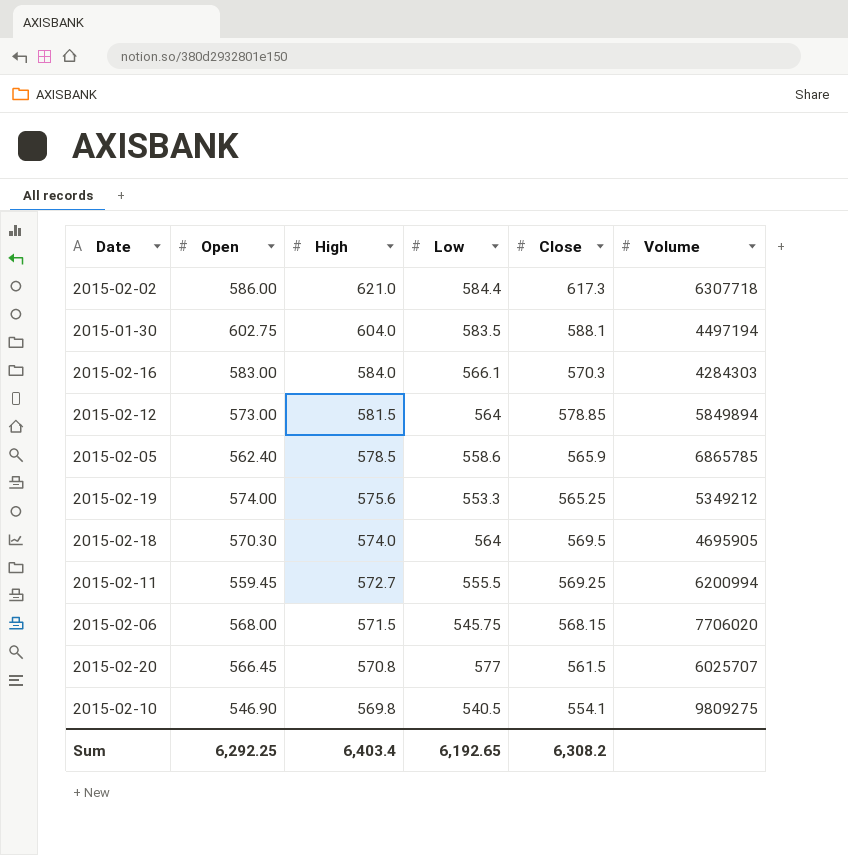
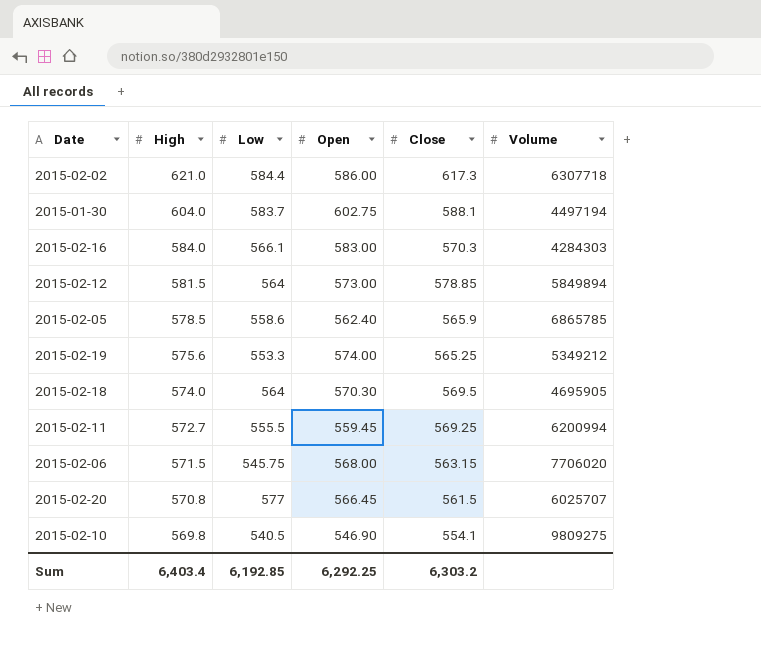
column Open | position: 2 -> 4
2015-01-30 | Low: 583.5 -> 583.7
2015-02-06 | Close: 568.15 -> 563.15
Sum | Low: 6,192.65 -> 6,192.85
Sum | Close: 6,308.2 -> 6,303.2

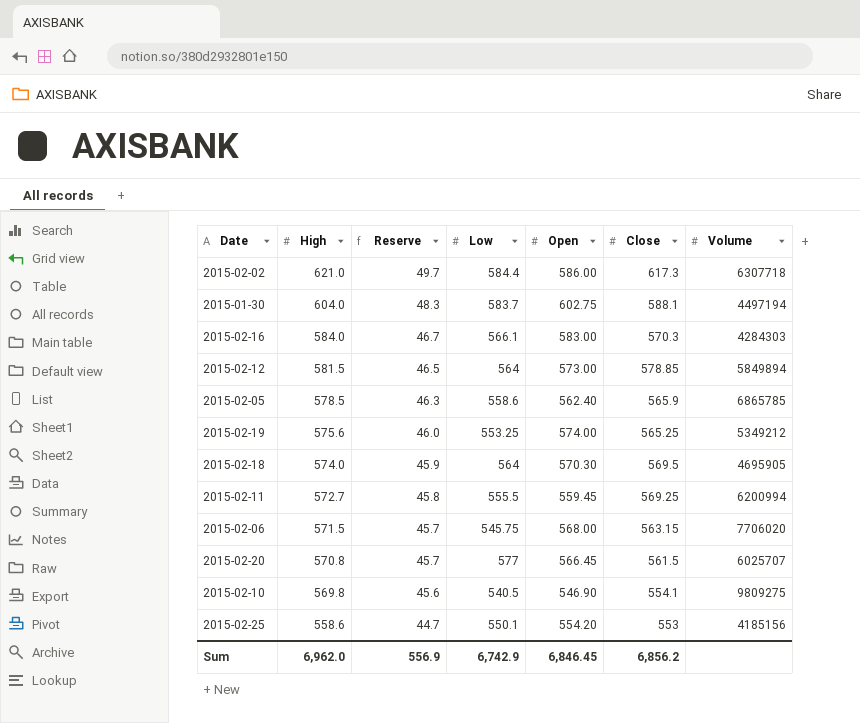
column Reserve | formula: none -> [High] * 0.08
2015-02-19 | Low: 553.3 -> 553.25
row 2015-02-25: none -> 558.6 | 44.7 | 550.1 | 554.20 | 553 | 4185156
Sum | High: 6,403.4 -> 6,962.0
Sum | Low: 6,192.85 -> 6,742.9
Sum | Open: 6,292.25 -> 6,846.45
Sum | Close: 6,303.2 -> 6,856.2

